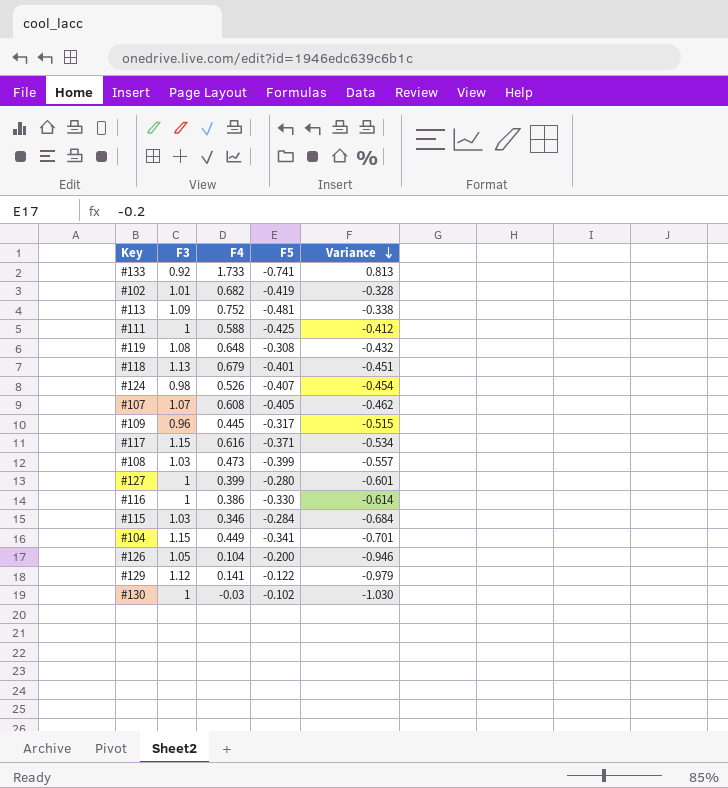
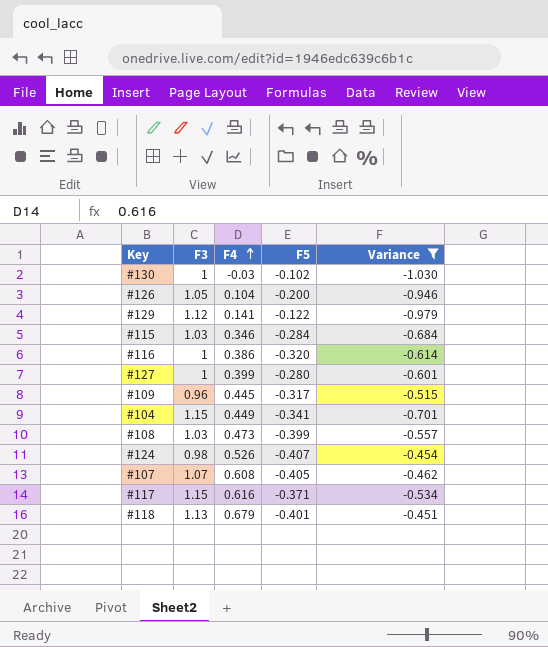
filter: none -> Variance <= -0.451
row order: Variance descending -> F4 ascending
#116 | F5: -0.330 -> -0.320

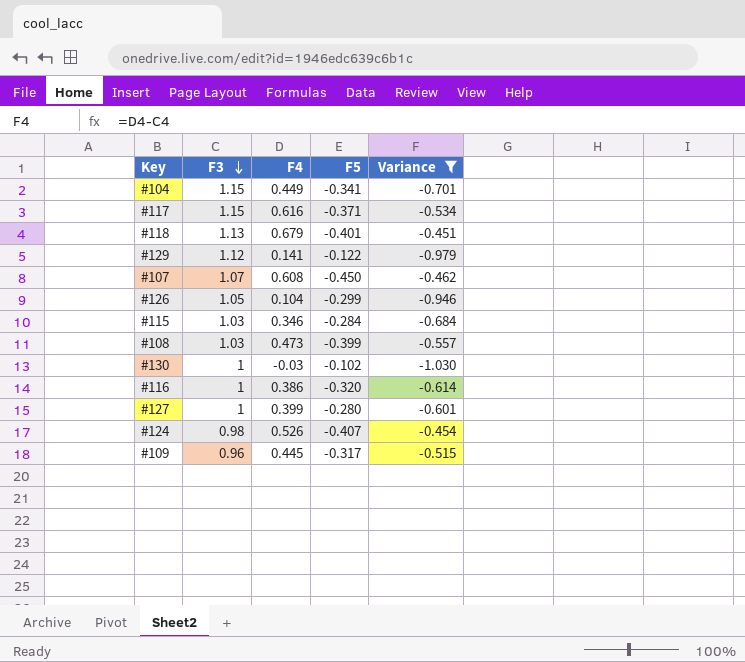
row order: F4 ascending -> F3 descending
#107 | F5: -0.405 -> -0.450
#126 | F5: -0.200 -> -0.299

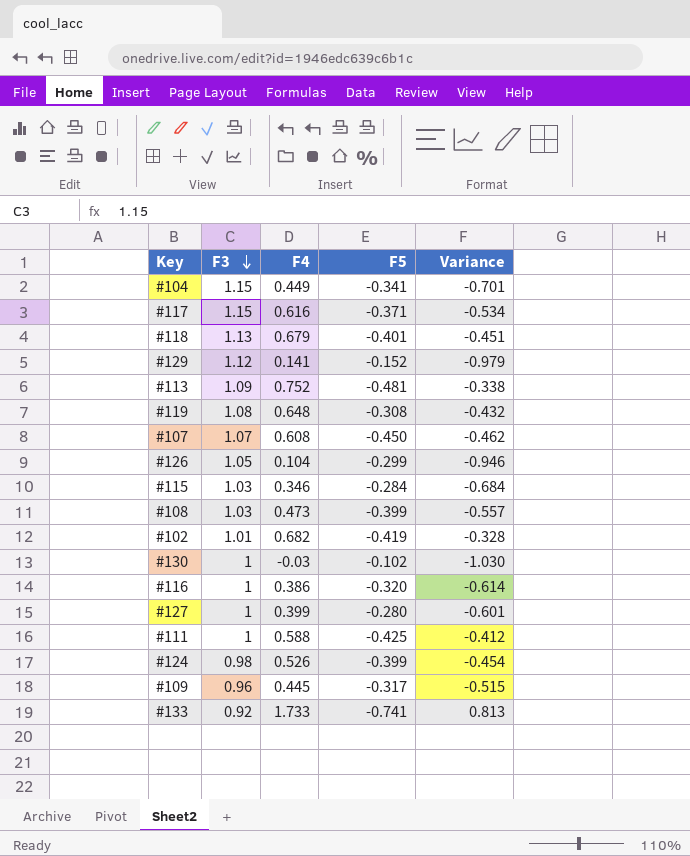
filter: Variance <= -0.451 -> none
#129 | F5: -0.122 -> -0.152
#124 | F5: -0.407 -> -0.399

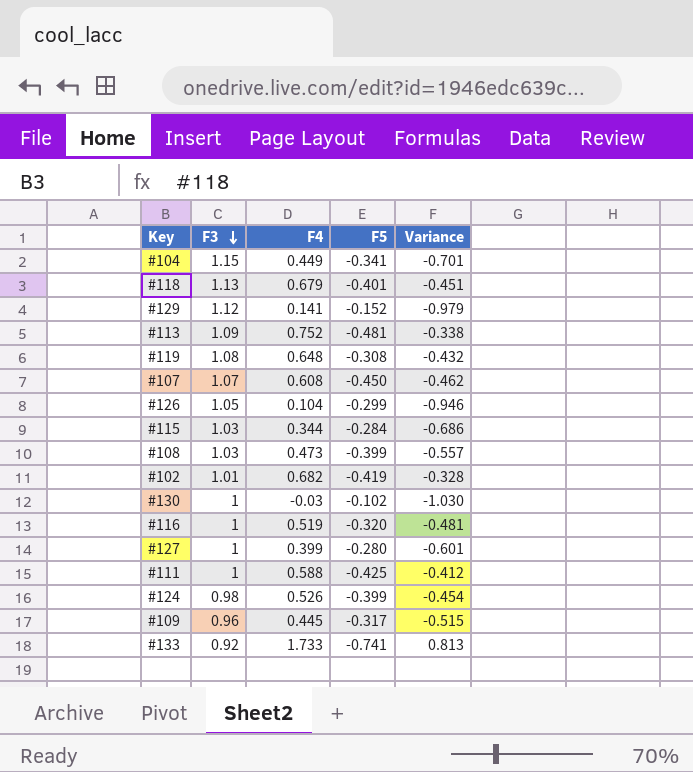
row #117: 1.15 | 0.616 | -0.371 | -0.534 -> none
#115 | F4: 0.346 -> 0.344
#115 | Variance: -0.684 -> -0.686
#116 | F4: 0.386 -> 0.519
#116 | Variance: -0.614 -> -0.481

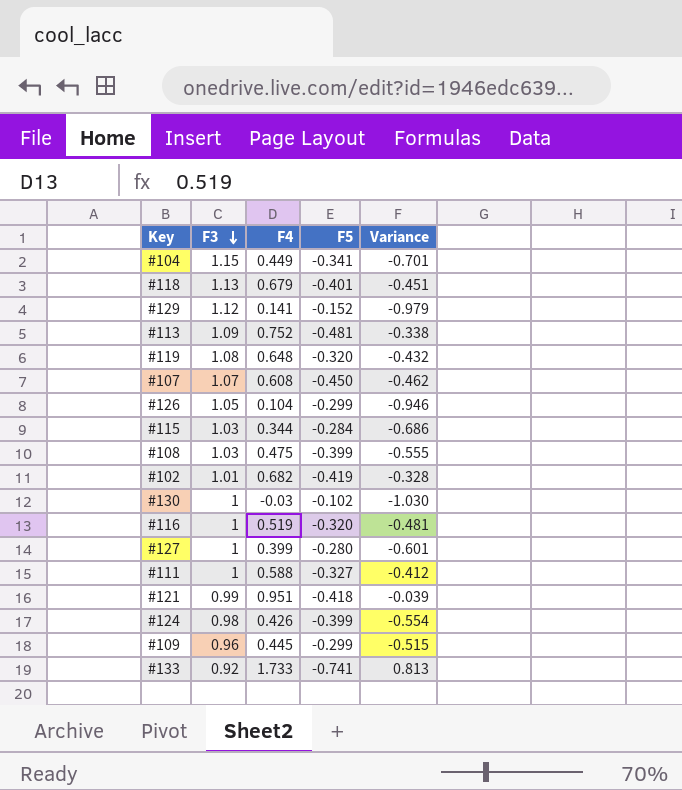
#119 | F5: -0.308 -> -0.320
#108 | F4: 0.473 -> 0.475
#108 | Variance: -0.557 -> -0.555
#111 | F5: -0.425 -> -0.327
row #121: none -> 0.99 | 0.951 | -0.418 | -0.039
#124 | F4: 0.526 -> 0.426
#124 | Variance: -0.454 -> -0.554
#109 | F5: -0.317 -> -0.299

